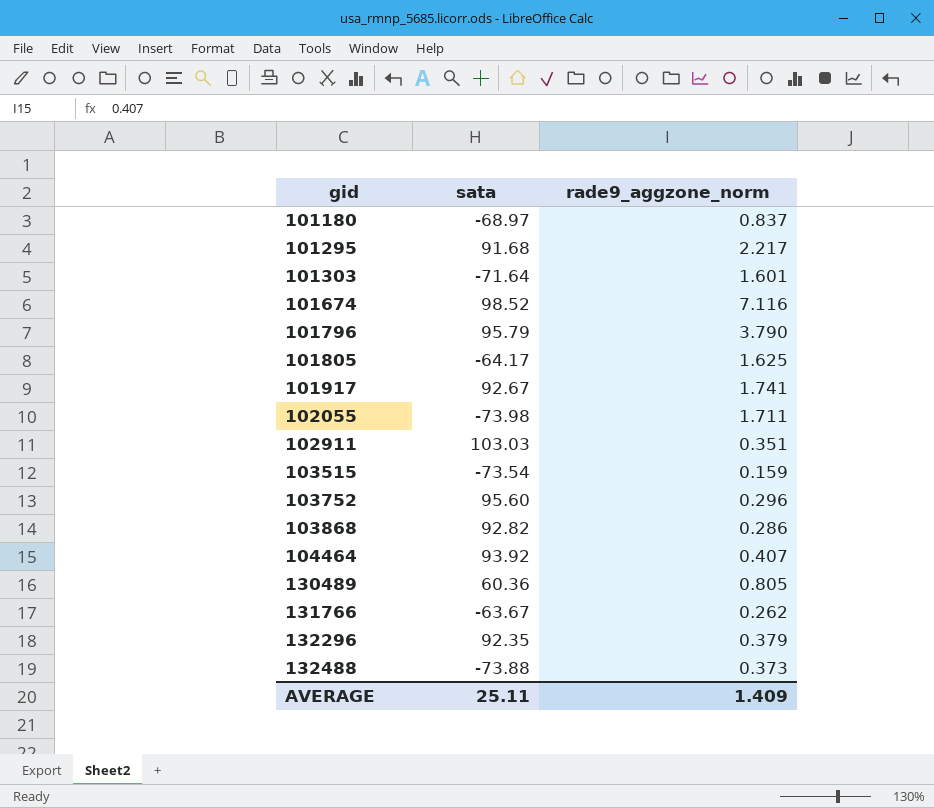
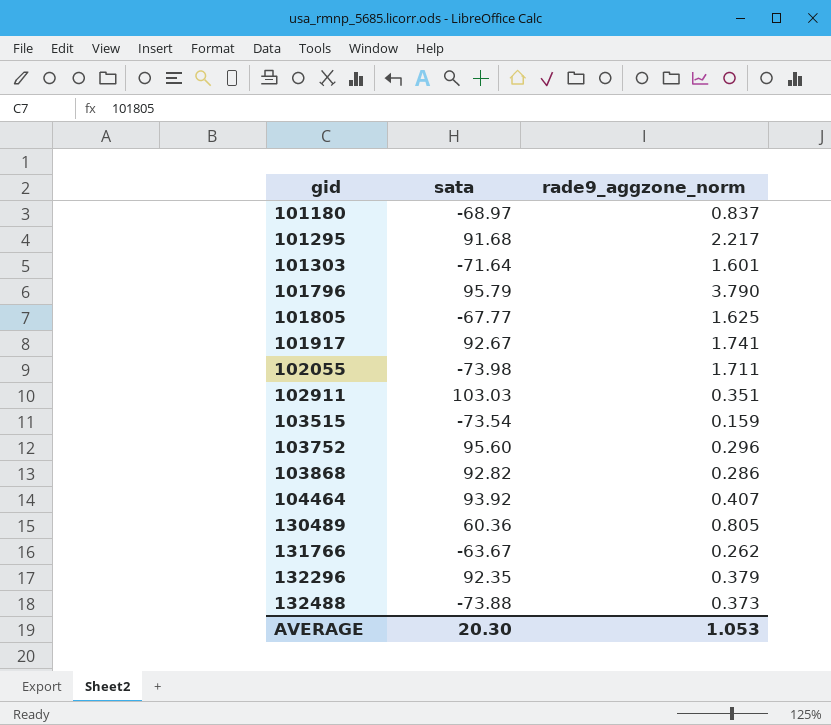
row 101674: 98.52 | 7.116 -> none
101805 | sata: -64.17 -> -67.77
AVERAGE | sata: 25.11 -> 20.30
AVERAGE | rade9_aggzone_norm: 1.409 -> 1.053

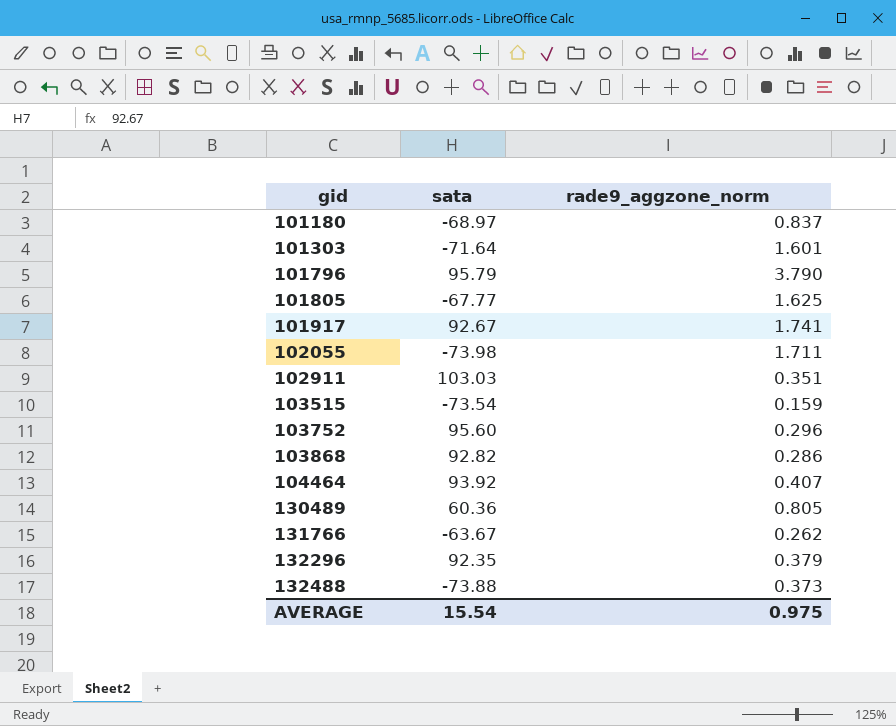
row 101295: 91.68 | 2.217 -> none
AVERAGE | sata: 20.30 -> 15.54
AVERAGE | rade9_aggzone_norm: 1.053 -> 0.975

